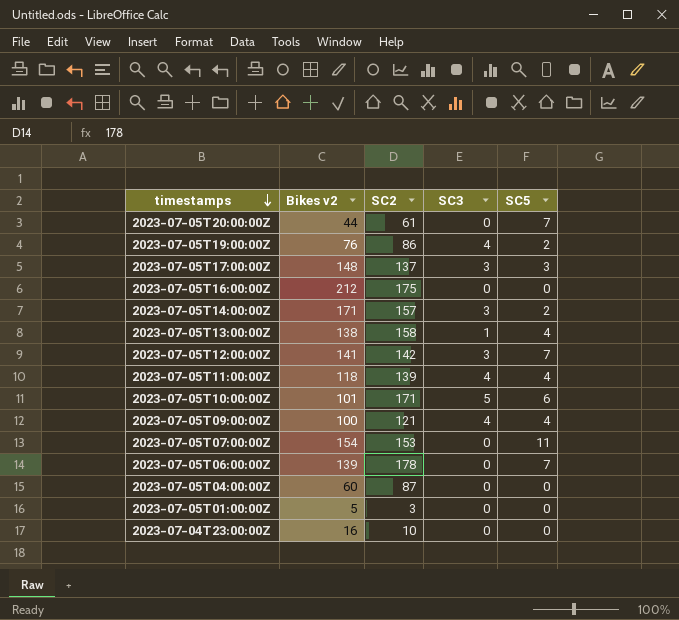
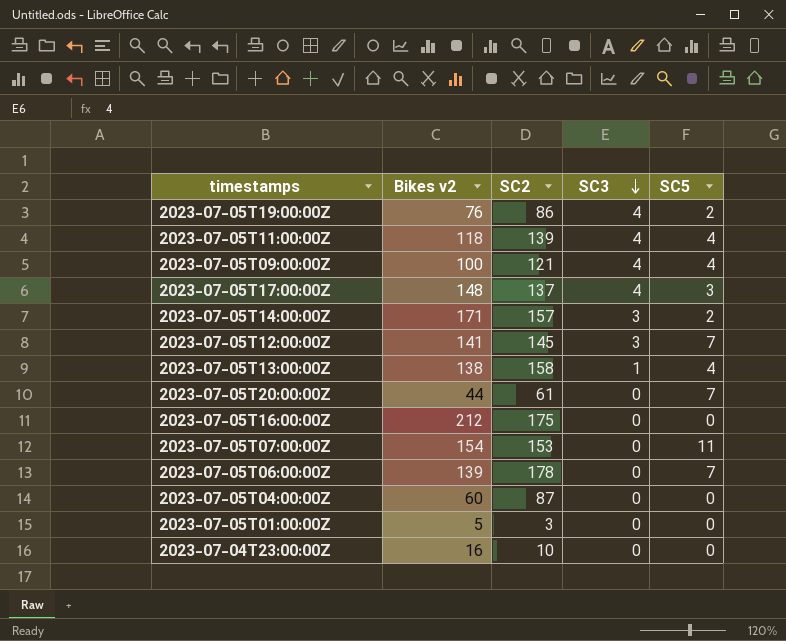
row order: timestamps descending -> SC3 descending
row 2023-07-05T10:00:00Z: 101 | 171 | 5 | 6 -> none
2023-07-05T17:00:00Z | SC3: 3 -> 4
2023-07-05T12:00:00Z | SC2: 142 -> 145

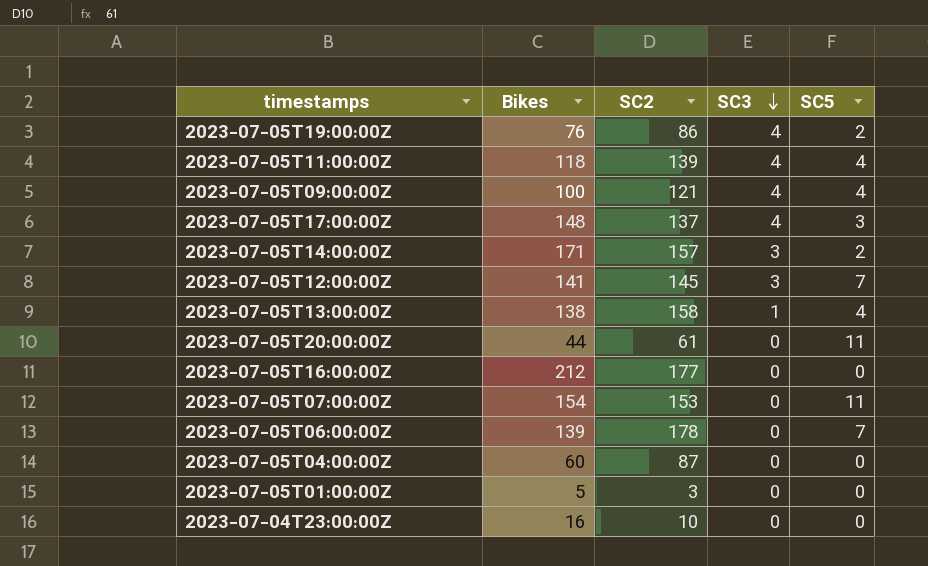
column name: Bikes v2 -> Bikes
2023-07-05T20:00:00Z | SC5: 7 -> 11
2023-07-05T16:00:00Z | SC2: 175 -> 177

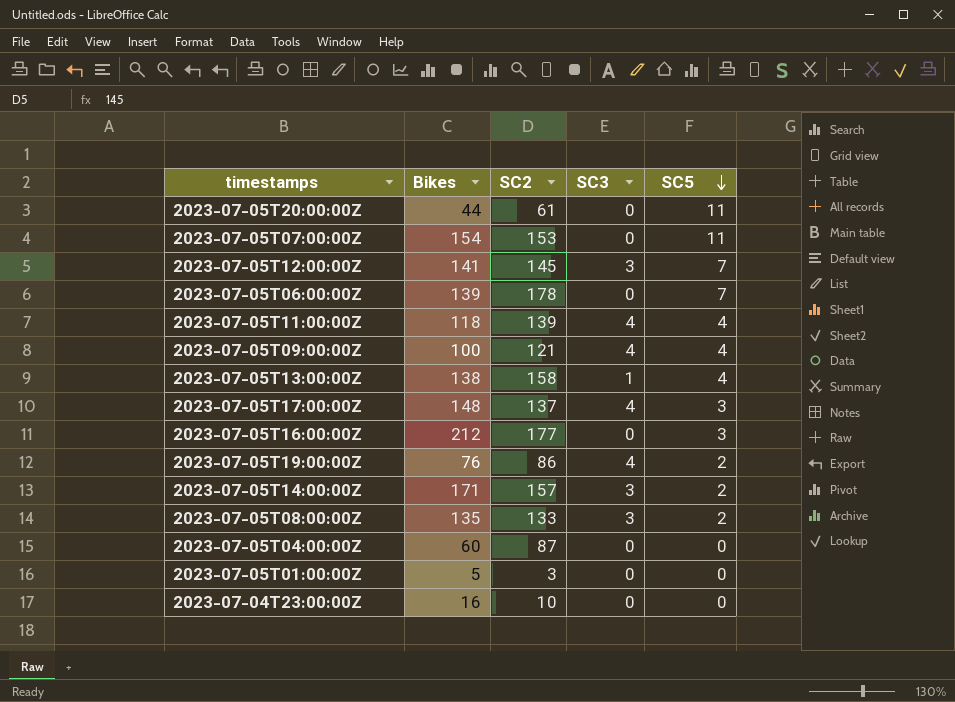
row order: SC3 descending -> SC5 descending
2023-07-05T16:00:00Z | SC5: 0 -> 3
row 2023-07-05T08:00:00Z: none -> 135 | 133 | 3 | 2

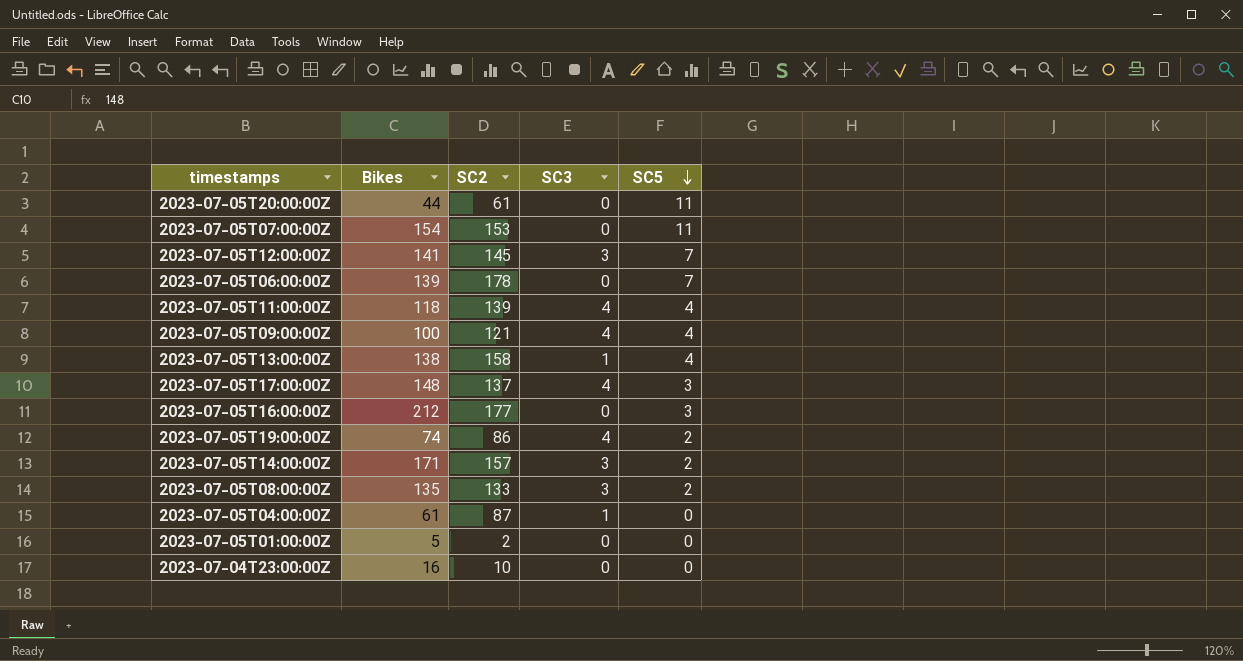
2023-07-05T19:00:00Z | Bikes: 76 -> 74
2023-07-05T04:00:00Z | Bikes: 60 -> 61
2023-07-05T04:00:00Z | SC3: 0 -> 1
2023-07-05T01:00:00Z | SC2: 3 -> 2

